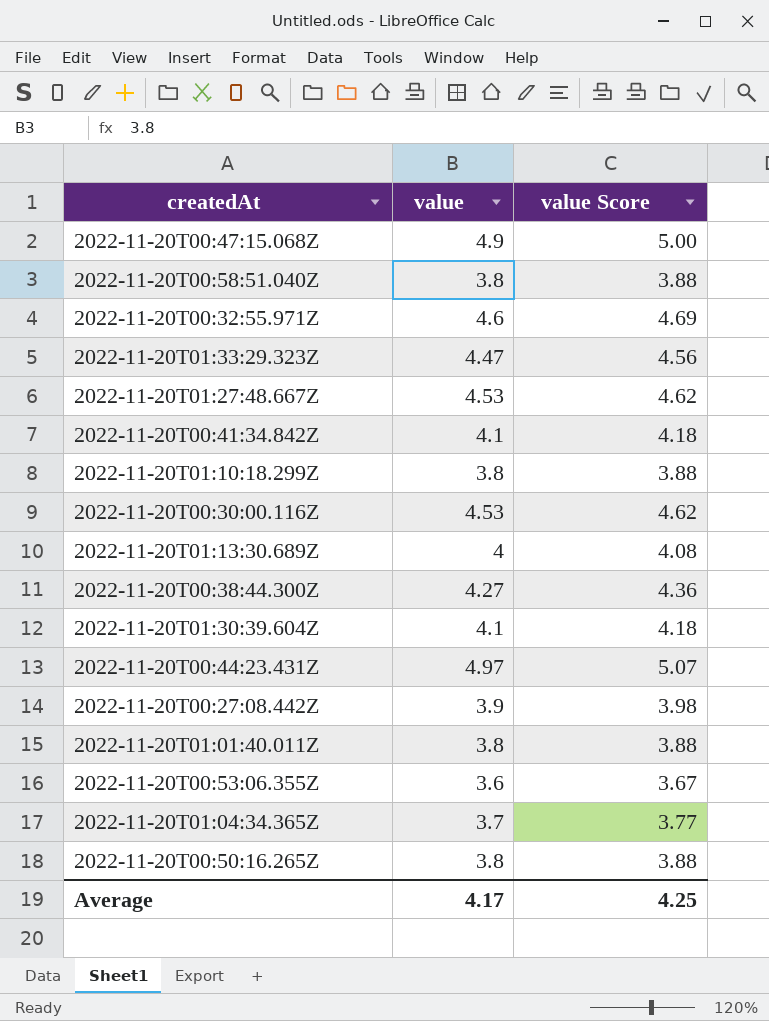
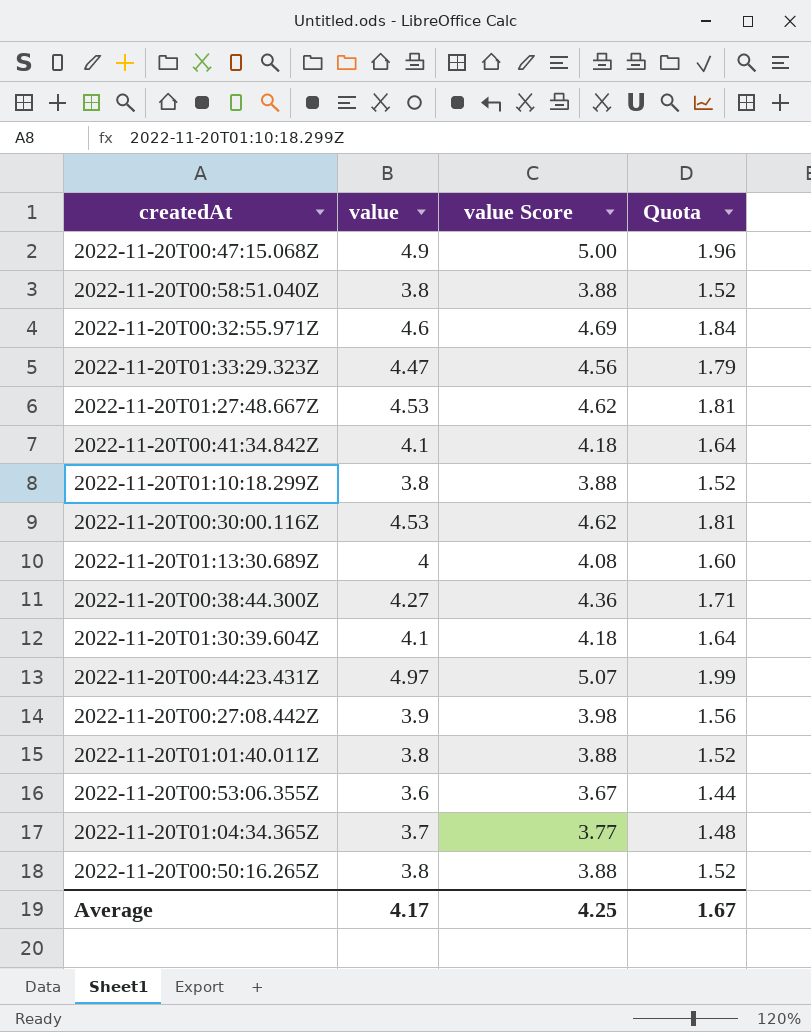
column Quota | formula: none -> [value] * 0.4

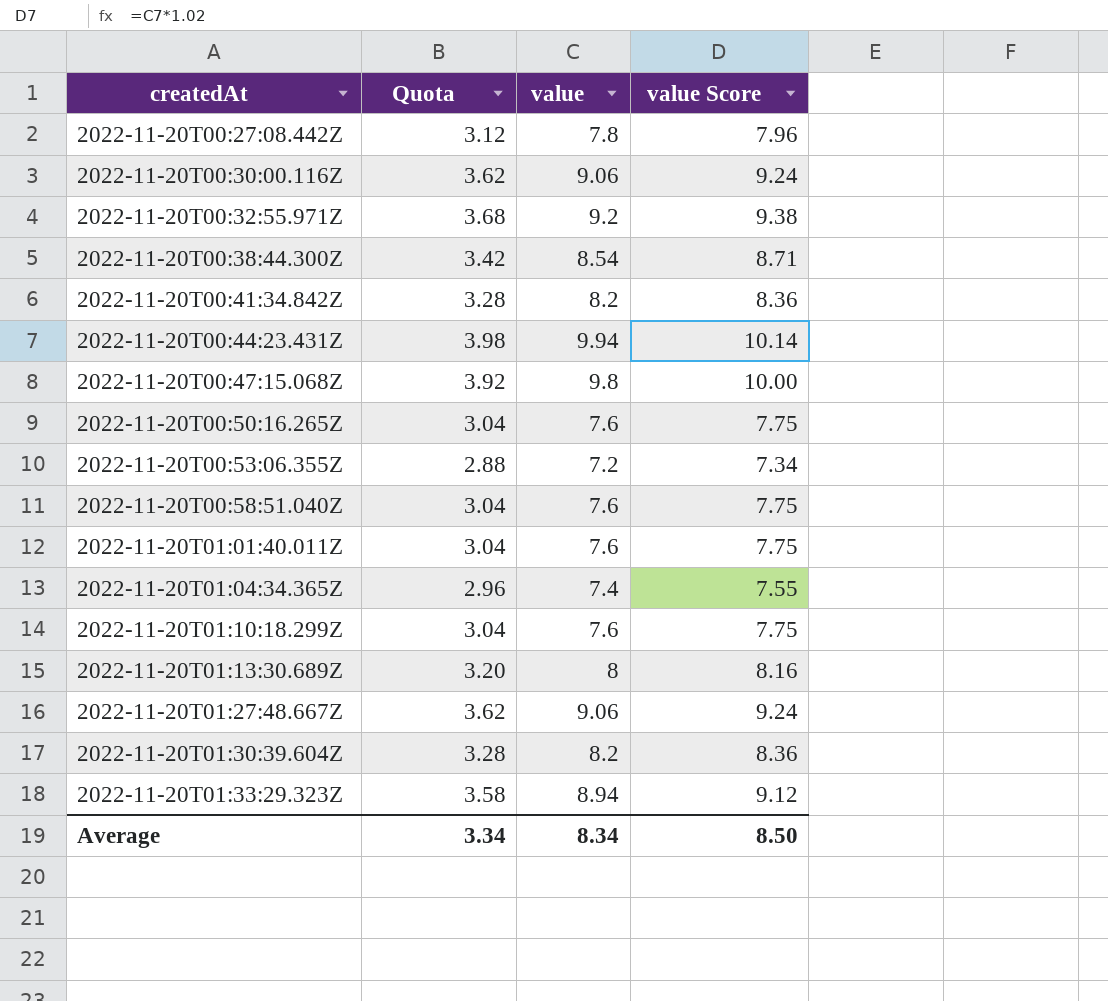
row order: none -> createdAt ascending
column Quota | position: 4 -> 2
2022-11-20T00:27:08.442Z | Quota: 1.56 -> 3.12
2022-11-20T00:27:08.442Z | value: 3.9 -> 7.8
2022-11-20T00:27:08.442Z | value Score: 3.98 -> 7.96
2022-11-20T00:30:00.116Z | Quota: 1.81 -> 3.62
2022-11-20T00:30:00.116Z | value: 4.53 -> 9.06
2022-11-20T00:30:00.116Z | value Score: 4.62 -> 9.24
2022-11-20T00:32:55.971Z | Quota: 1.84 -> 3.68
2022-11-20T00:32:55.971Z | value: 4.6 -> 9.2
2022-11-20T00:32:55.971Z | value Score: 4.69 -> 9.38
2022-11-20T00:38:44.300Z | Quota: 1.71 -> 3.42
2022-11-20T00:38:44.300Z | value: 4.27 -> 8.54
2022-11-20T00:38:44.300Z | value Score: 4.36 -> 8.71
2022-11-20T00:41:34.842Z | Quota: 1.64 -> 3.28
2022-11-20T00:41:34.842Z | value: 4.1 -> 8.2
2022-11-20T00:41:34.842Z | value Score: 4.18 -> 8.36
2022-11-20T00:44:23.431Z | Quota: 1.99 -> 3.98
2022-11-20T00:44:23.431Z | value: 4.97 -> 9.94
2022-11-20T00:44:23.431Z | value Score: 5.07 -> 10.14
2022-11-20T00:47:15.068Z | Quota: 1.96 -> 3.92
2022-11-20T00:47:15.068Z | value: 4.9 -> 9.8
2022-11-20T00:47:15.068Z | value Score: 5.00 -> 10.00
2022-11-20T00:50:16.265Z | Quota: 1.52 -> 3.04
2022-11-20T00:50:16.265Z | value: 3.8 -> 7.6
2022-11-20T00:50:16.265Z | value Score: 3.88 -> 7.75
2022-11-20T00:53:06.355Z | Quota: 1.44 -> 2.88
2022-11-20T00:53:06.355Z | value: 3.6 -> 7.2
2022-11-20T00:53:06.355Z | value Score: 3.67 -> 7.34
2022-11-20T00:58:51.040Z | Quota: 1.52 -> 3.04
2022-11-20T00:58:51.040Z | value: 3.8 -> 7.6
2022-11-20T00:58:51.040Z | value Score: 3.88 -> 7.75
2022-11-20T01:01:40.011Z | Quota: 1.52 -> 3.04
2022-11-20T01:01:40.011Z | value: 3.8 -> 7.6
2022-11-20T01:01:40.011Z | value Score: 3.88 -> 7.75
2022-11-20T01:04:34.365Z | Quota: 1.48 -> 2.96
2022-11-20T01:04:34.365Z | value: 3.7 -> 7.4
2022-11-20T01:04:34.365Z | value Score: 3.77 -> 7.55
2022-11-20T01:10:18.299Z | Quota: 1.52 -> 3.04
2022-11-20T01:10:18.299Z | value: 3.8 -> 7.6
2022-11-20T01:10:18.299Z | value Score: 3.88 -> 7.75
2022-11-20T01:13:30.689Z | Quota: 1.60 -> 3.20
2022-11-20T01:13:30.689Z | value: 4 -> 8
2022-11-20T01:13:30.689Z | value Score: 4.08 -> 8.16
2022-11-20T01:27:48.667Z | Quota: 1.81 -> 3.62
2022-11-20T01:27:48.667Z | value: 4.53 -> 9.06
2022-11-20T01:27:48.667Z | value Score: 4.62 -> 9.24
2022-11-20T01:30:39.604Z | Quota: 1.64 -> 3.28
2022-11-20T01:30:39.604Z | value: 4.1 -> 8.2
2022-11-20T01:30:39.604Z | value Score: 4.18 -> 8.36
2022-11-20T01:33:29.323Z | Quota: 1.79 -> 3.58
2022-11-20T01:33:29.323Z | value: 4.47 -> 8.94
2022-11-20T01:33:29.323Z | value Score: 4.56 -> 9.12
Average | Quota: 1.67 -> 3.34
Average | value: 4.17 -> 8.34
Average | value Score: 4.25 -> 8.50

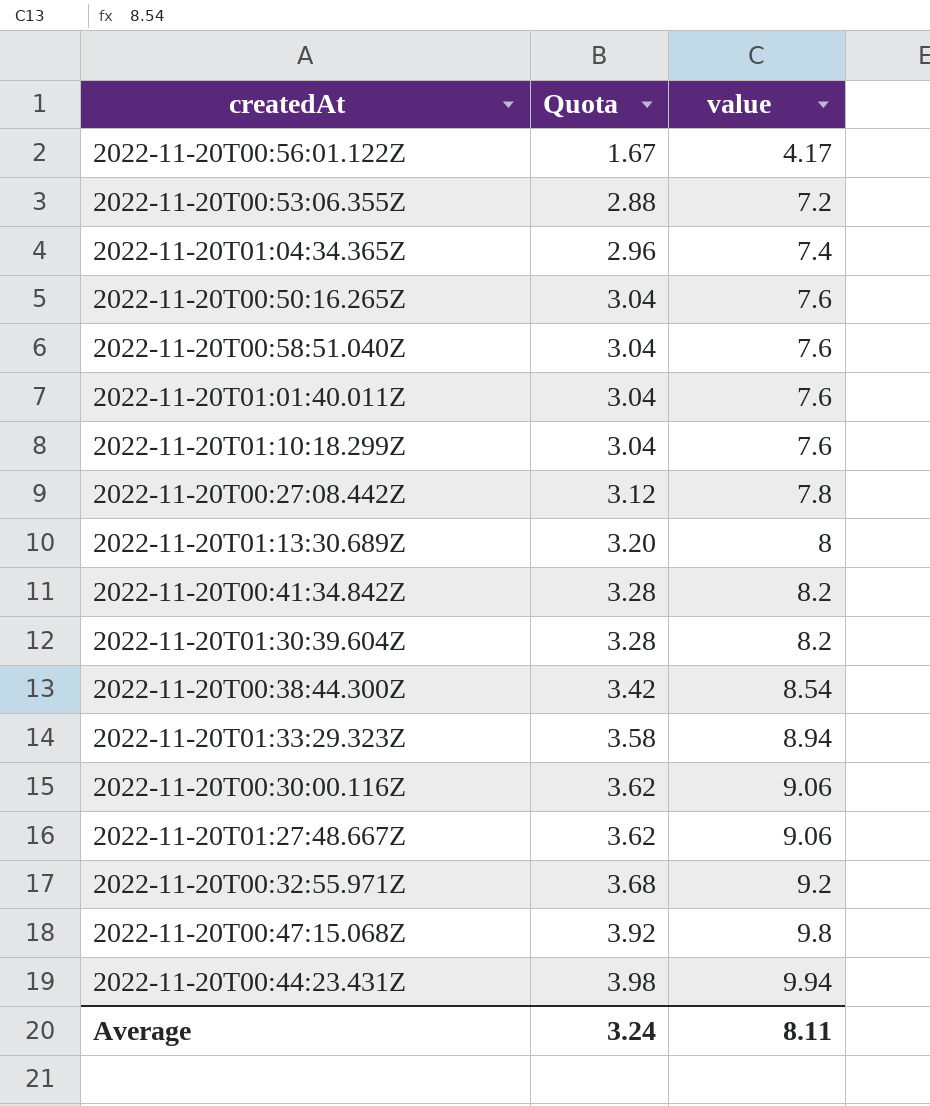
row order: createdAt ascending -> Quota ascending
column value Score | formula: [value] * 1.02 -> none
row 2022-11-20T00:56:01.122Z: none -> 1.67 | 4.17
Average | Quota: 3.34 -> 3.24
Average | value: 8.34 -> 8.11

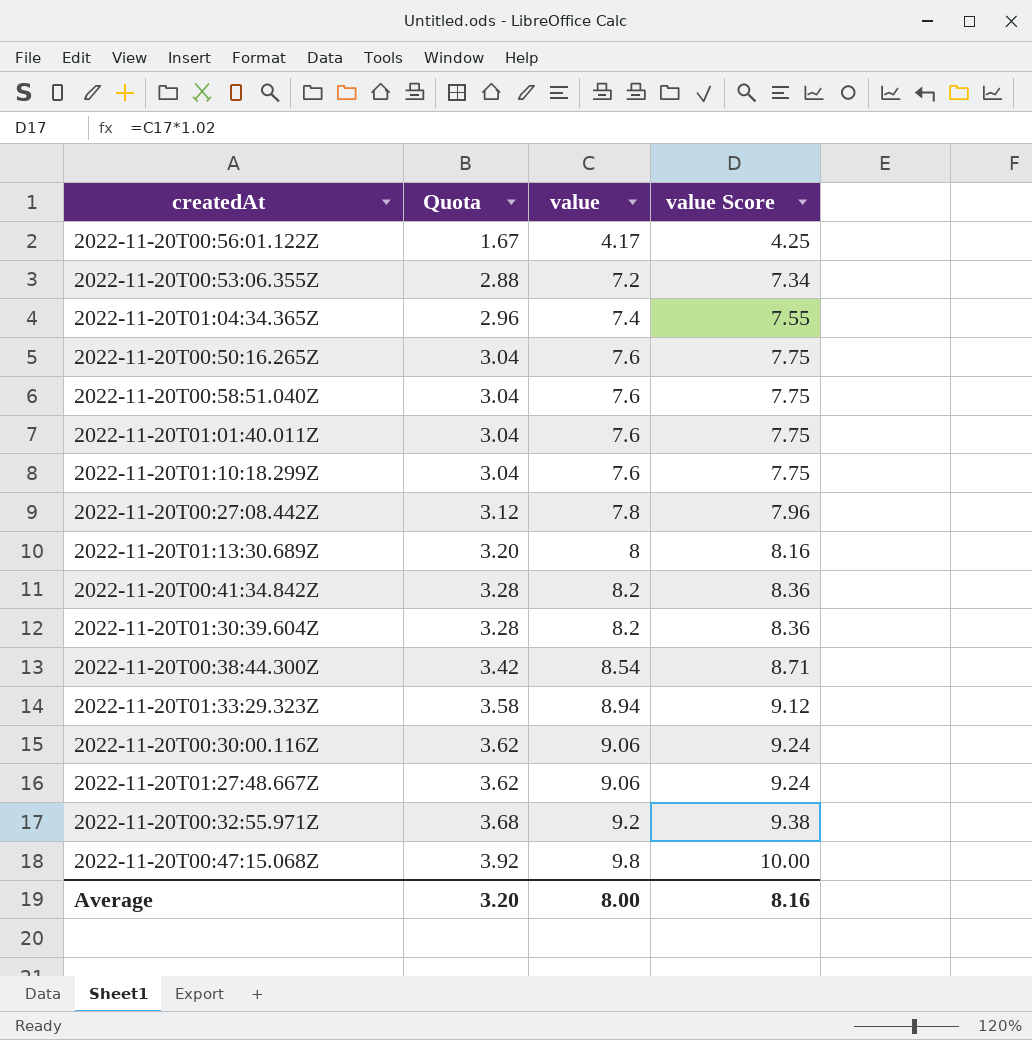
column value Score | formula: none -> [value] * 1.02
row 2022-11-20T00:44:23.431Z: 3.98 | 9.94 -> none
Average | Quota: 3.24 -> 3.20
Average | value: 8.11 -> 8.00

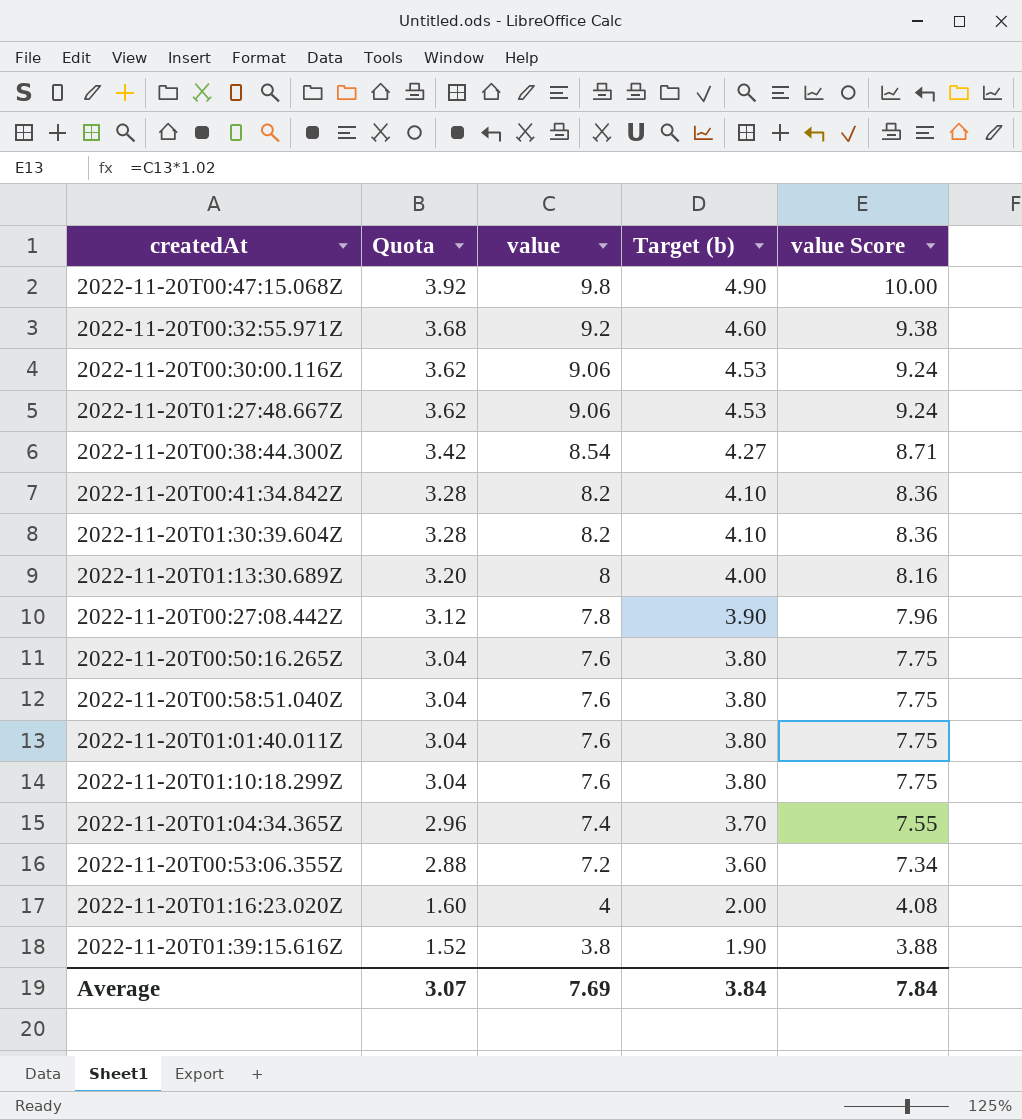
row order: Quota ascending -> Quota descending
column Target (b) | formula: none -> [value] * 0.5
row 2022-11-20T00:56:01.122Z: 1.67 | 4.17 | 4.25 -> none
row 2022-11-20T01:33:29.323Z: 3.58 | 8.94 | 9.12 -> none
row 2022-11-20T01:16:23.020Z: none -> 1.60 | 4 | 2.00 | 4.08
row 2022-11-20T01:39:15.616Z: none -> 1.52 | 3.8 | 1.90 | 3.88
Average | Quota: 3.20 -> 3.07
Average | value: 8.00 -> 7.69
Average | value Score: 8.16 -> 7.84

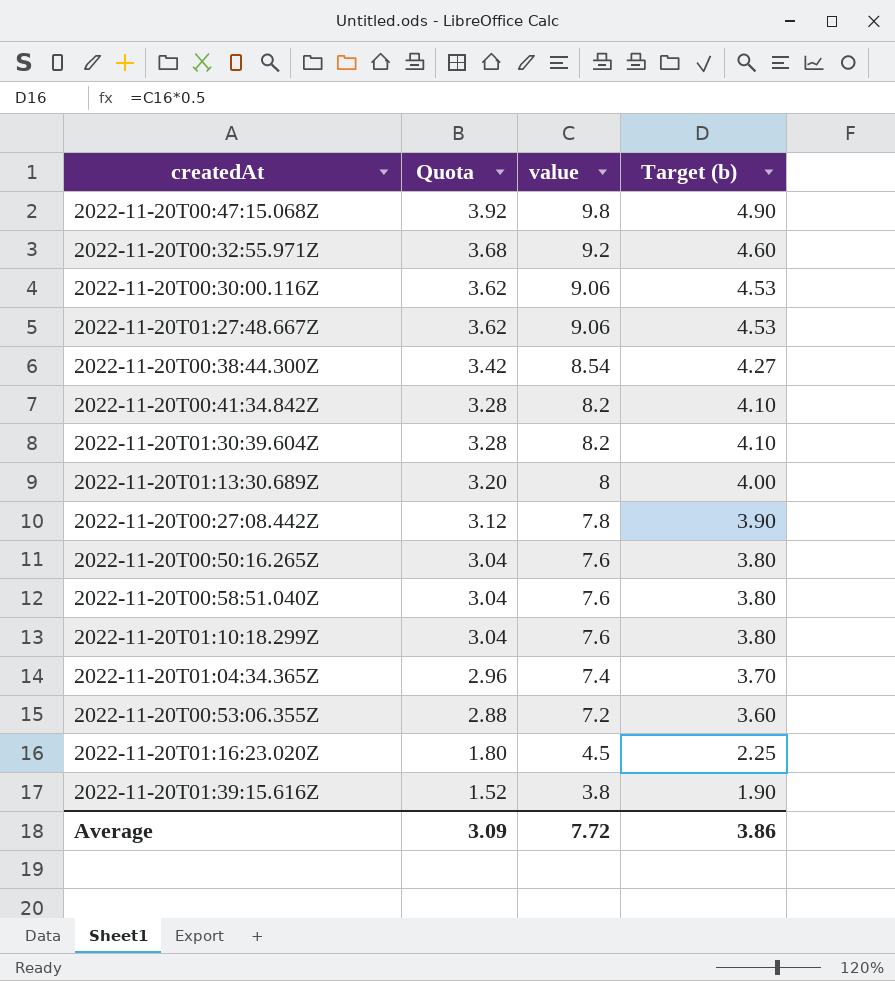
column value Score | formula: [value] * 1.02 -> none
row 2022-11-20T01:01:40.011Z: 3.04 | 7.6 | 3.80 | 7.75 -> none
2022-11-20T01:16:23.020Z | Quota: 1.60 -> 1.80
2022-11-20T01:16:23.020Z | value: 4 -> 4.5
2022-11-20T01:16:23.020Z | Target (b): 2.00 -> 2.25
Average | Quota: 3.07 -> 3.09
Average | value: 7.69 -> 7.72
Average | Target (b): 3.84 -> 3.86

